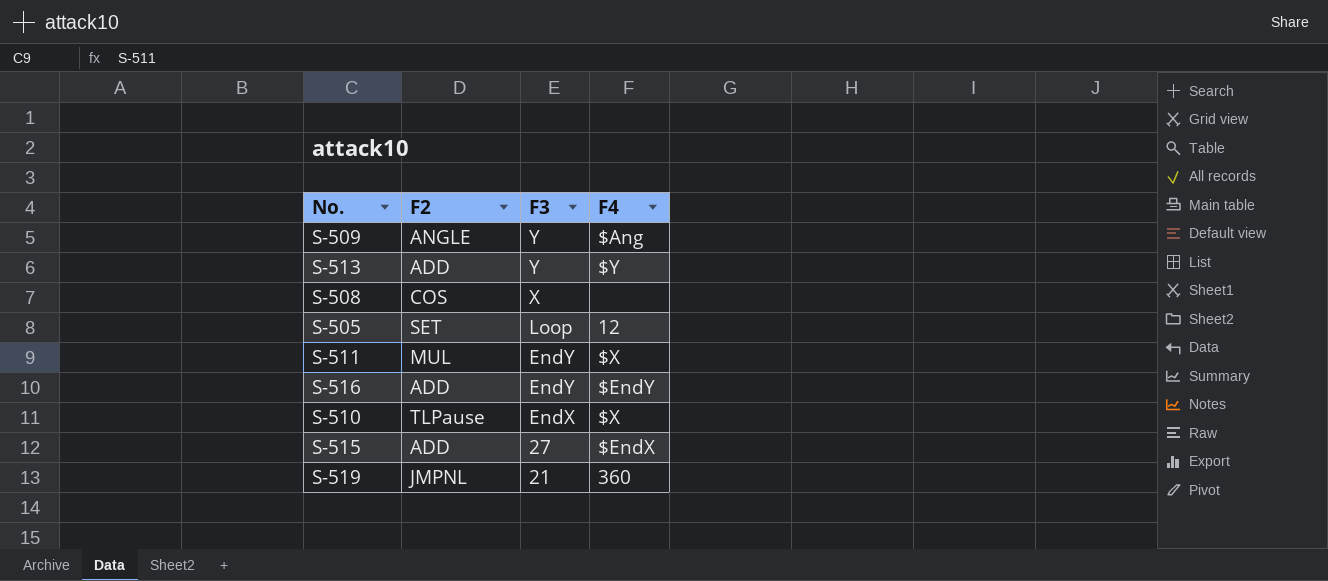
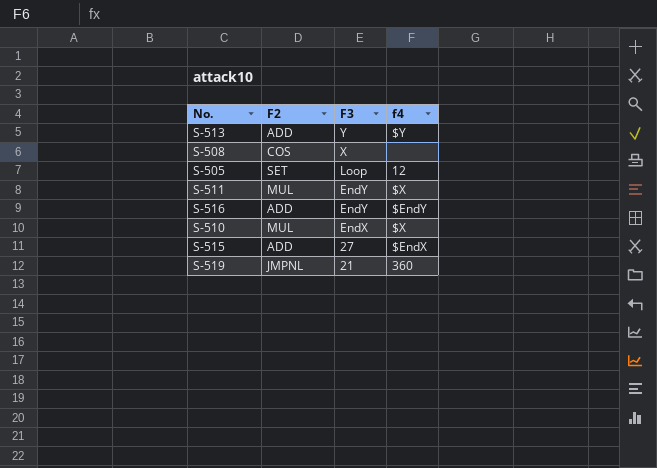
column name: F4 -> f4
row S-509: ANGLE | Y | $Ang -> none
S-510 | F2: TLPause -> MUL

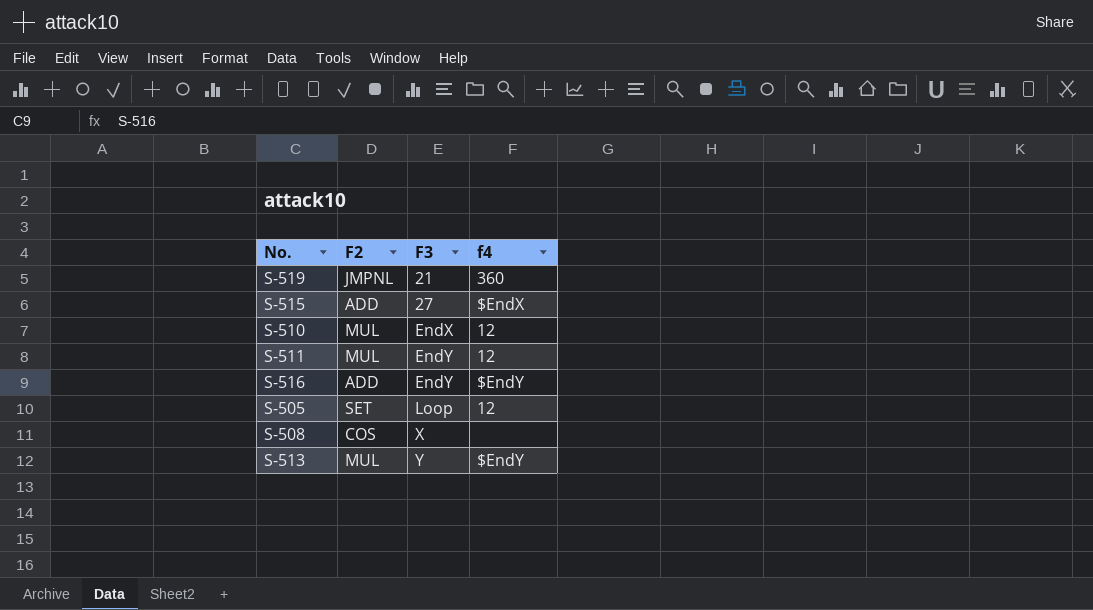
row order: F3 descending -> F3 ascending
S-510 | f4: $X -> 12
S-511 | f4: $X -> 12
S-513 | F2: ADD -> MUL
S-513 | f4: $Y -> $EndY

